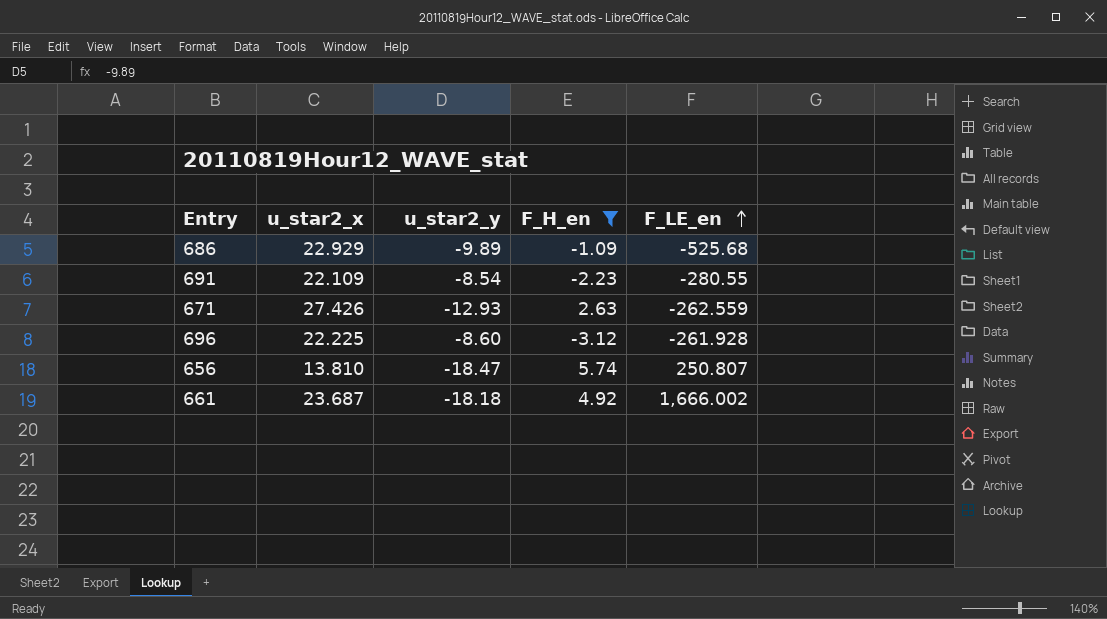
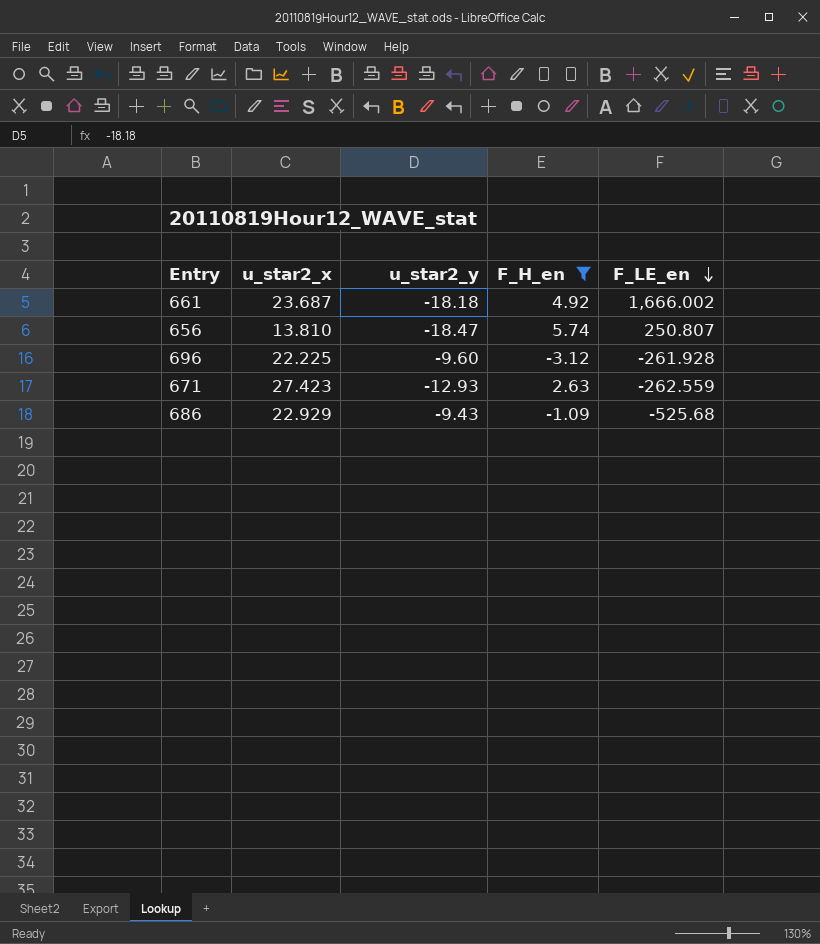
row order: F_LE_en ascending -> F_LE_en descending
row 691: 22.109 | -8.54 | -2.23 | -280.55 -> none
696 | u_star2_y: -8.60 -> -9.60
671 | u_star2_x: 27.426 -> 27.423
686 | u_star2_y: -9.89 -> -9.43

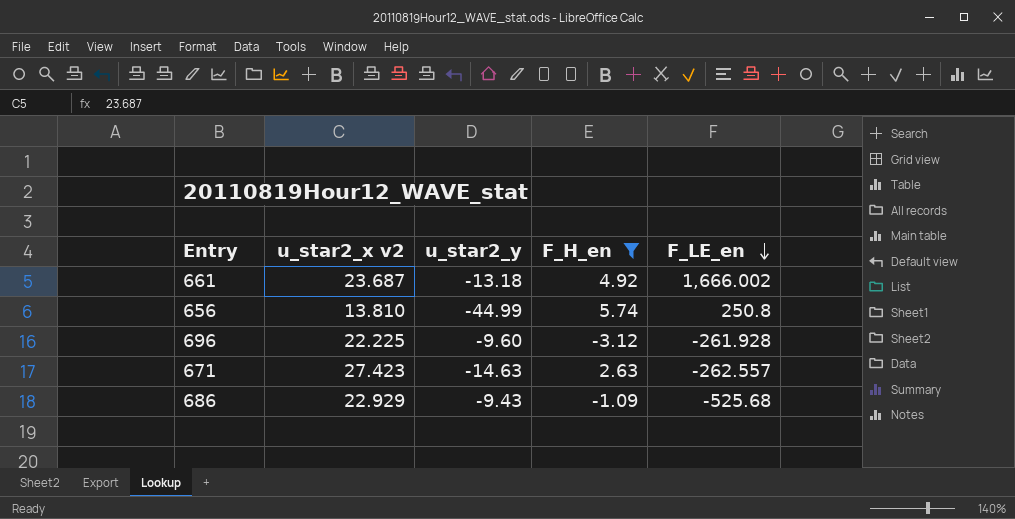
column name: u_star2_x -> u_star2_x v2
661 | u_star2_y: -18.18 -> -13.18
656 | u_star2_y: -18.47 -> -44.99
656 | F_LE_en: 250.807 -> 250.8
671 | u_star2_y: -12.93 -> -14.63
671 | F_LE_en: -262.559 -> -262.557

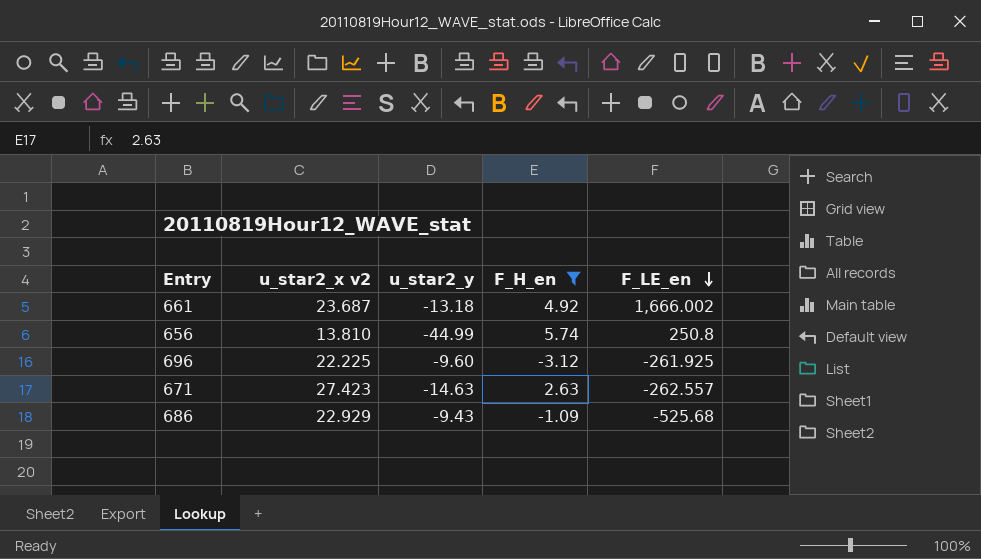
696 | F_LE_en: -261.928 -> -261.925

